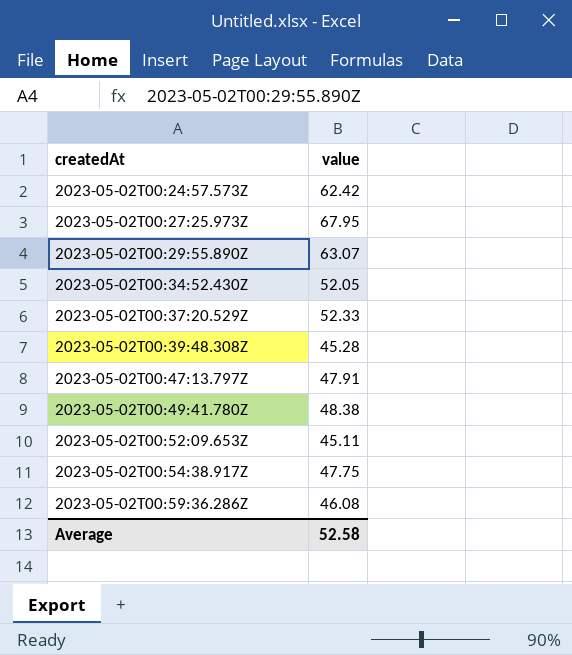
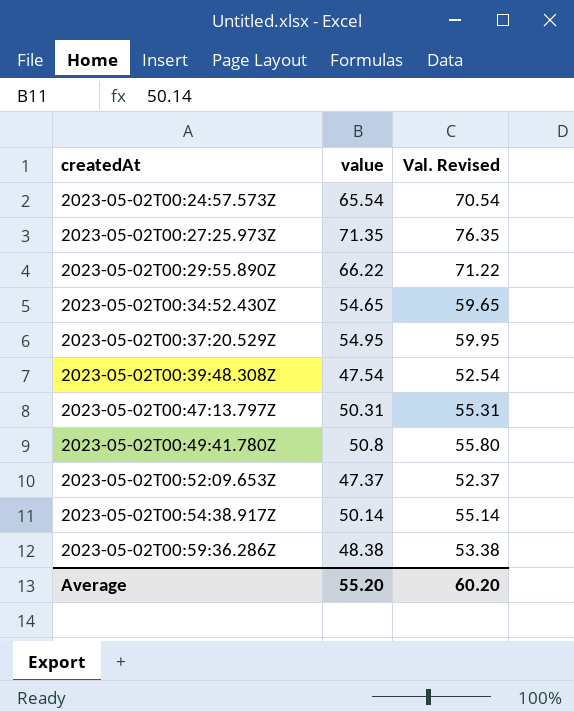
column Val. Revised | formula: none -> [value] + 5
2023-05-02T00:24:57.573Z | value: 62.42 -> 65.54
2023-05-02T00:27:25.973Z | value: 67.95 -> 71.35
2023-05-02T00:29:55.890Z | value: 63.07 -> 66.22
2023-05-02T00:34:52.430Z | value: 52.05 -> 54.65
2023-05-02T00:37:20.529Z | value: 52.33 -> 54.95
2023-05-02T00:39:48.308Z | value: 45.28 -> 47.54
2023-05-02T00:47:13.797Z | value: 47.91 -> 50.31
2023-05-02T00:49:41.780Z | value: 48.38 -> 50.8
2023-05-02T00:52:09.653Z | value: 45.11 -> 47.37
2023-05-02T00:54:38.917Z | value: 47.75 -> 50.14
2023-05-02T00:59:36.286Z | value: 46.08 -> 48.38
Average | value: 52.58 -> 55.20

